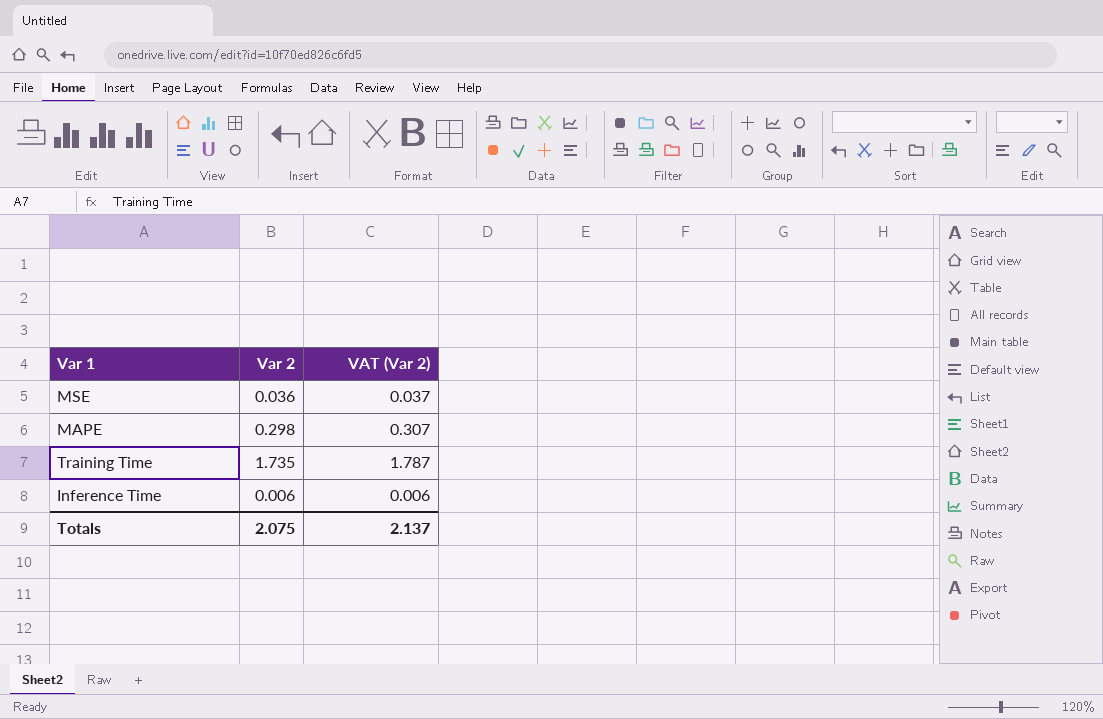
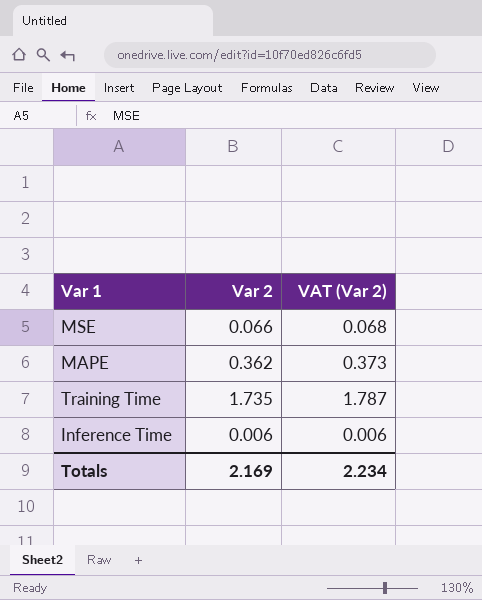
MSE | Var 2: 0.036 -> 0.066
MSE | VAT (Var 2): 0.037 -> 0.068
MAPE | Var 2: 0.298 -> 0.362
MAPE | VAT (Var 2): 0.307 -> 0.373
Totals | Var 2: 2.075 -> 2.169
Totals | VAT (Var 2): 2.137 -> 2.234

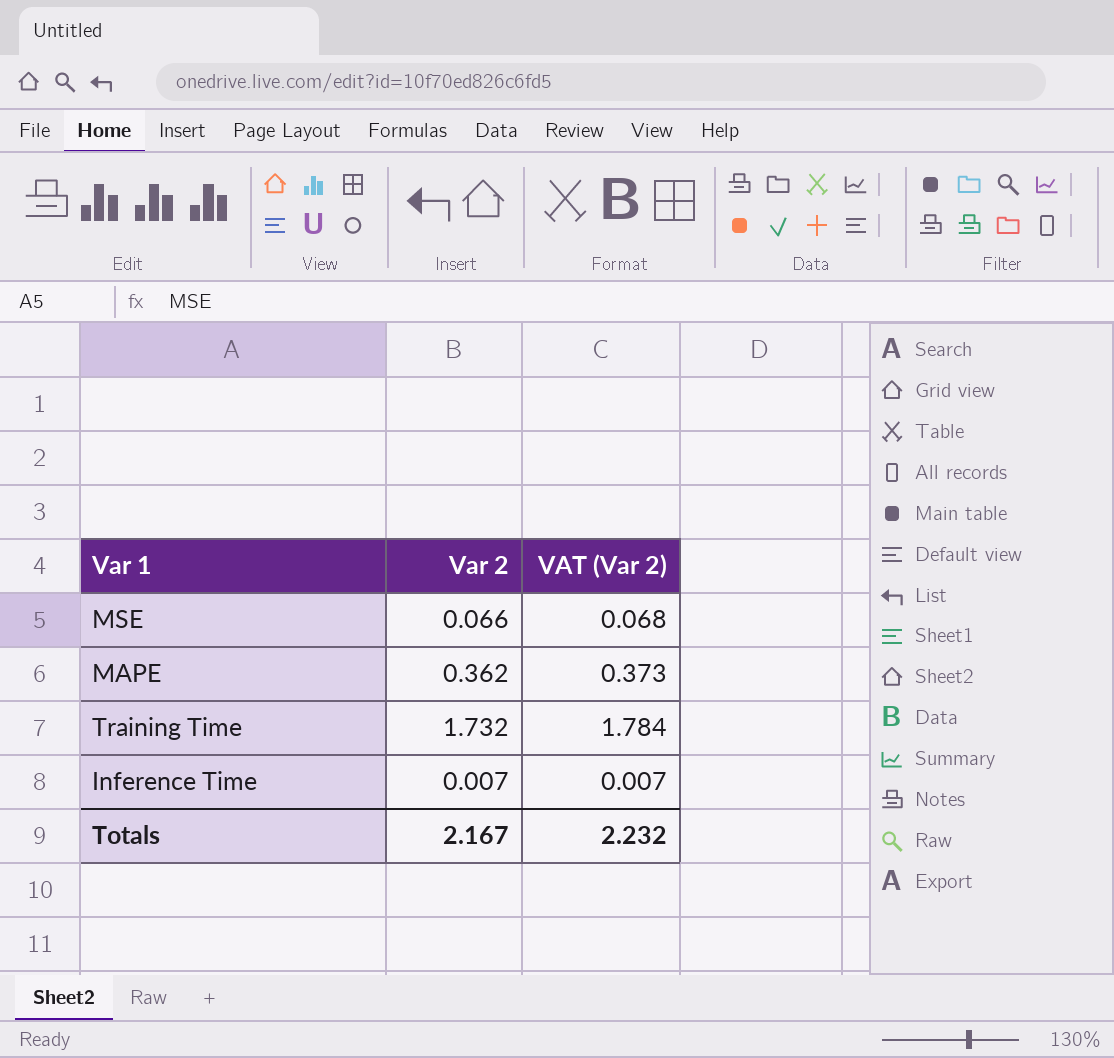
Training Time | Var 2: 1.735 -> 1.732
Training Time | VAT (Var 2): 1.787 -> 1.784
Inference Time | Var 2: 0.006 -> 0.007
Inference Time | VAT (Var 2): 0.006 -> 0.007
Totals | Var 2: 2.169 -> 2.167
Totals | VAT (Var 2): 2.234 -> 2.232

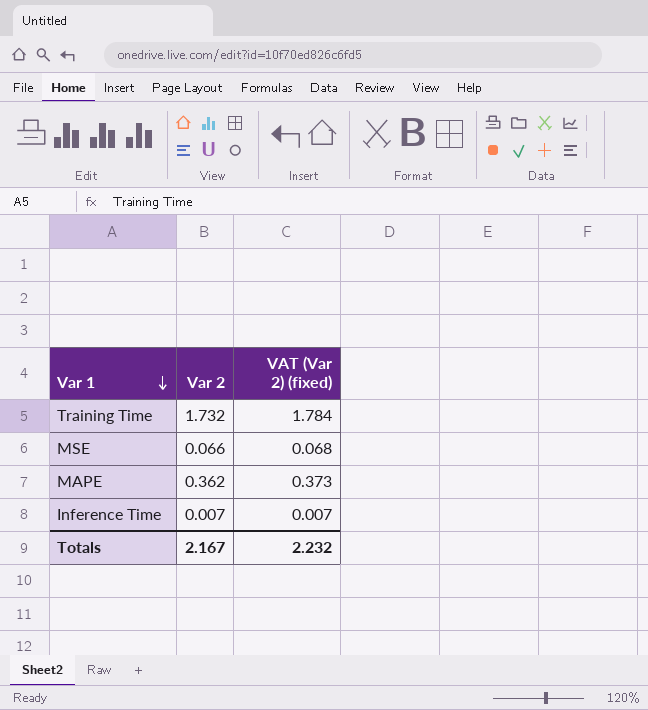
row order: none -> Var 1 descending
column name: VAT (Var 2) -> VAT (Var 2) (fixed)

